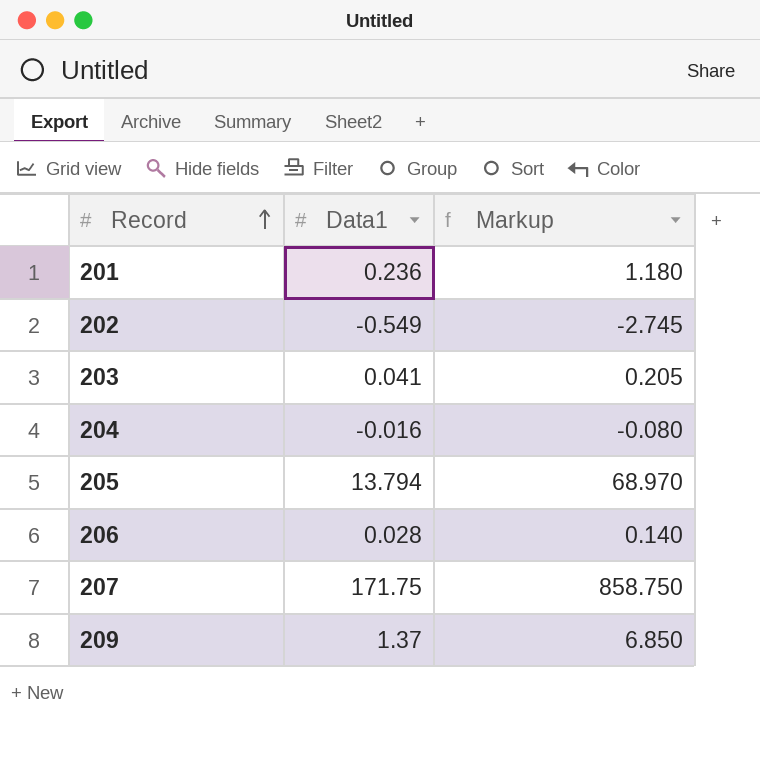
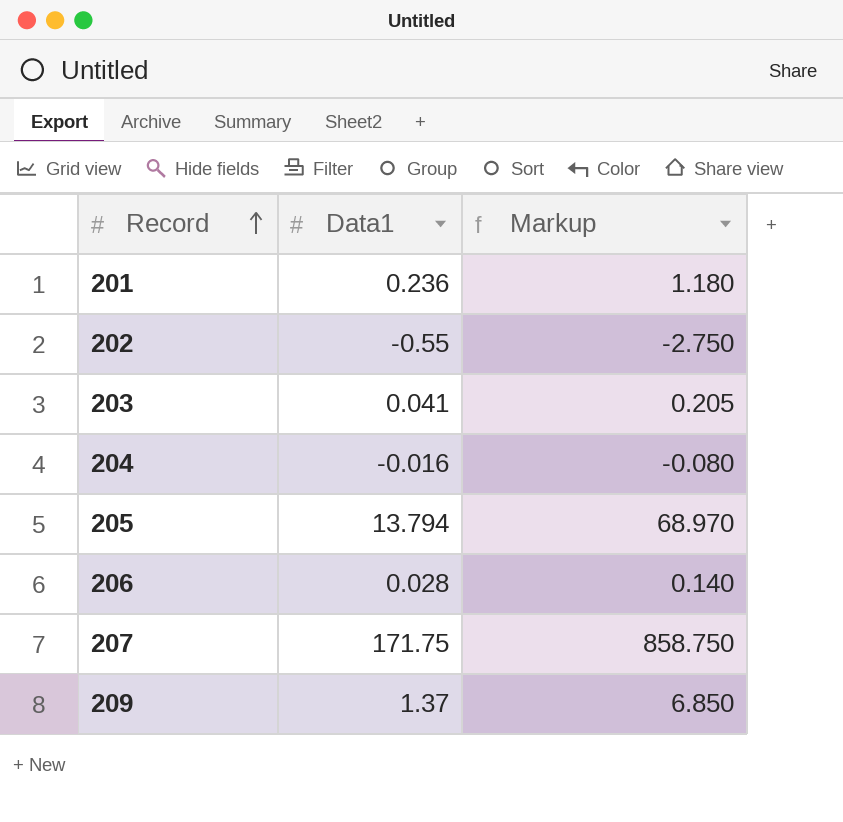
202 | Data1: -0.549 -> -0.55
202 | Markup: -2.745 -> -2.750

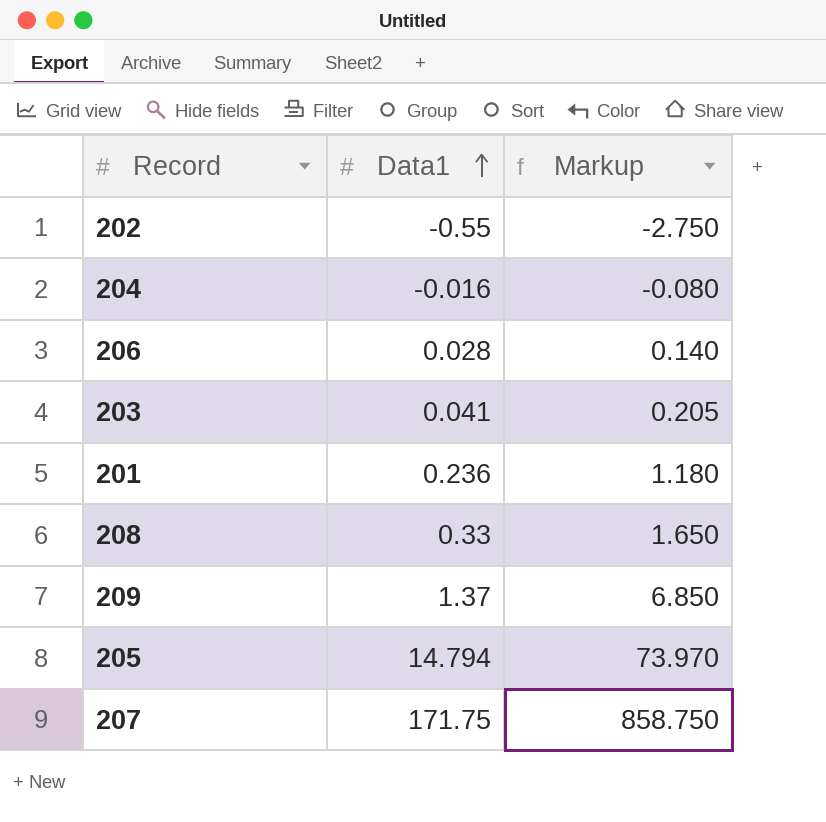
row order: Record ascending -> Data1 ascending
row 208: none -> 0.33 | 1.650
205 | Data1: 13.794 -> 14.794
205 | Markup: 68.970 -> 73.970

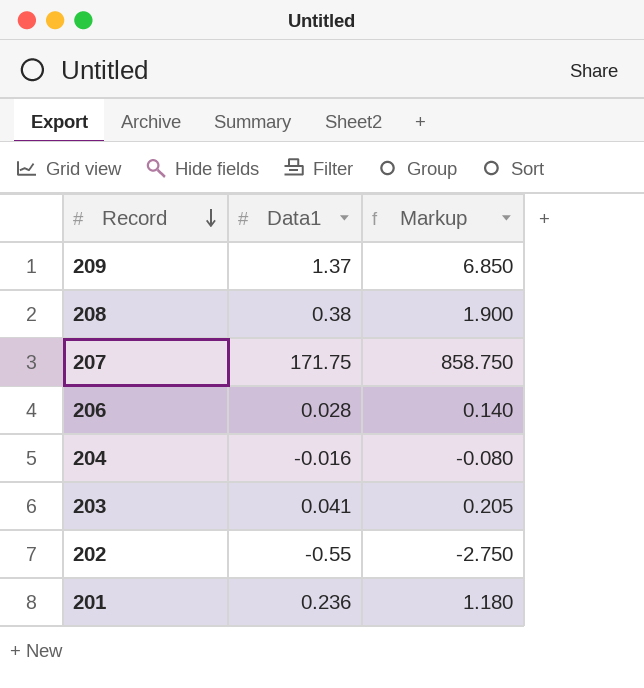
row order: Data1 ascending -> Record descending
row 205: 14.794 | 73.970 -> none
208 | Data1: 0.33 -> 0.38
208 | Markup: 1.650 -> 1.900

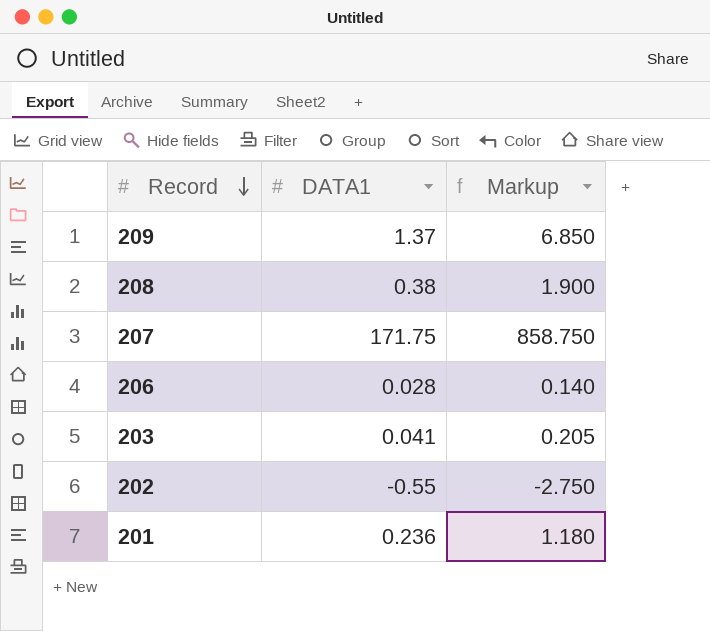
column name: Data1 -> DATA1
row 204: -0.016 | -0.080 -> none

